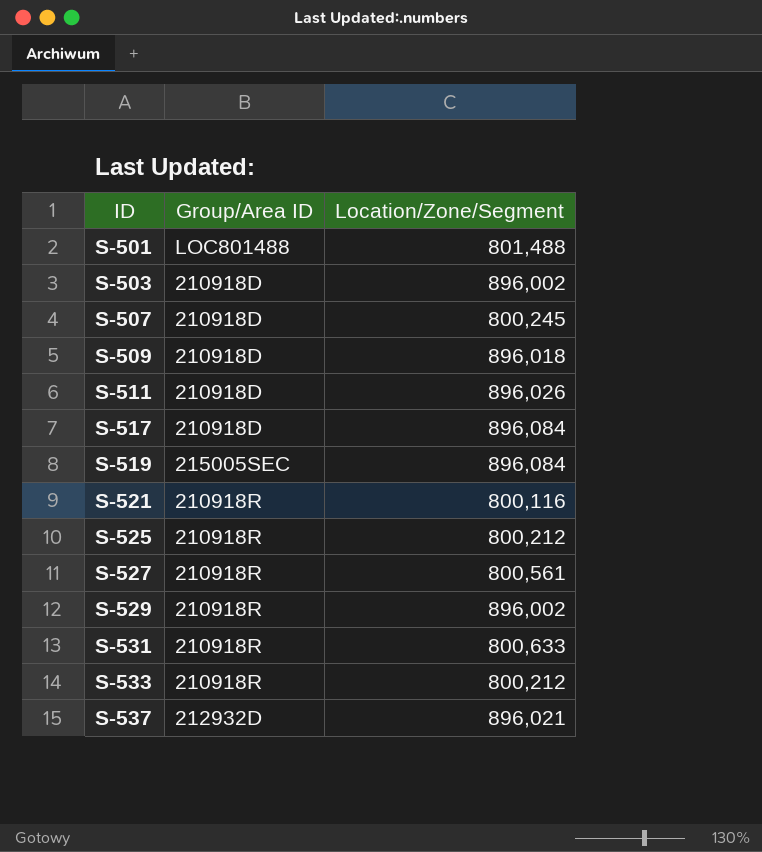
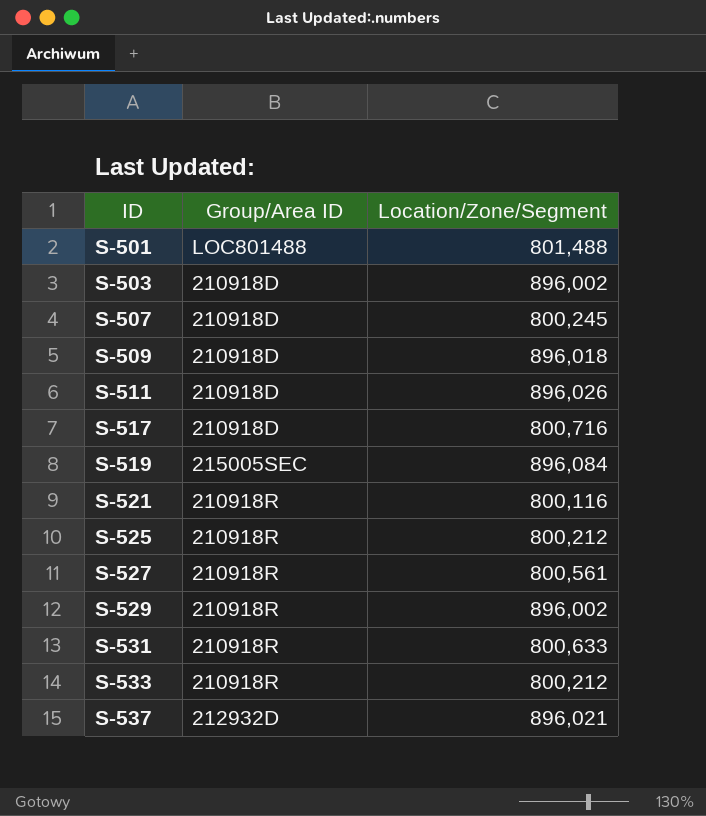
S-517 | Location/Zone/Segment: 896,084 -> 800,716

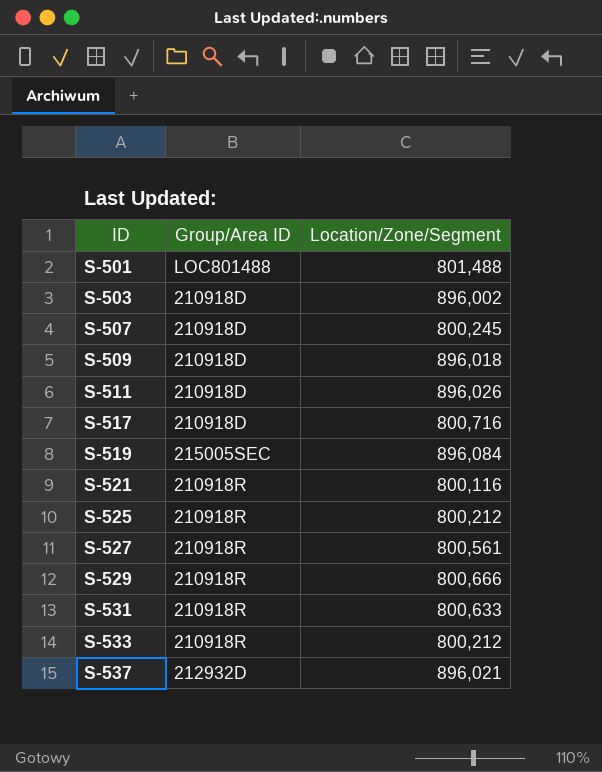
S-529 | Location/Zone/Segment: 896,002 -> 800,666

